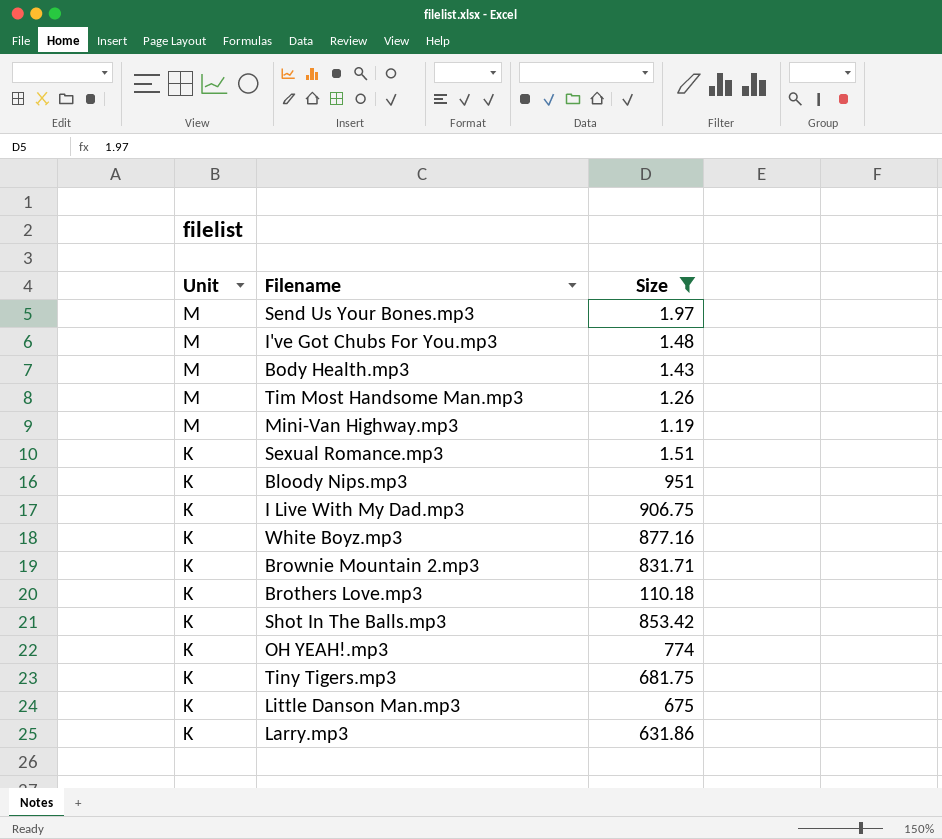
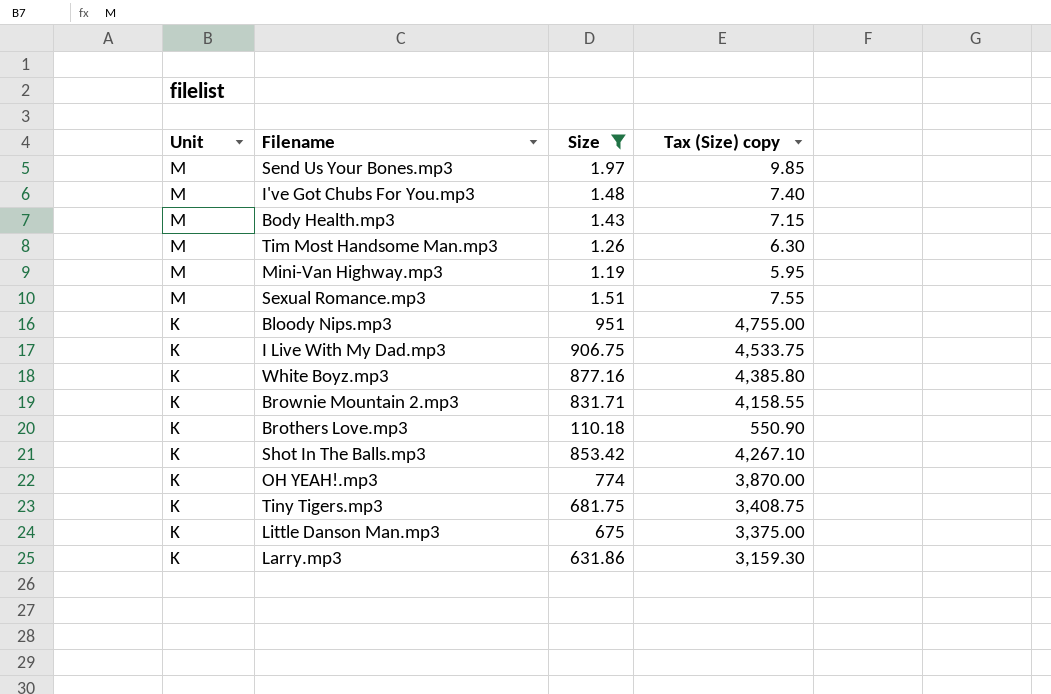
column Tax (Size) copy | formula: none -> [Size] * 5
Sexual Romance.mp3 | Unit: K -> M

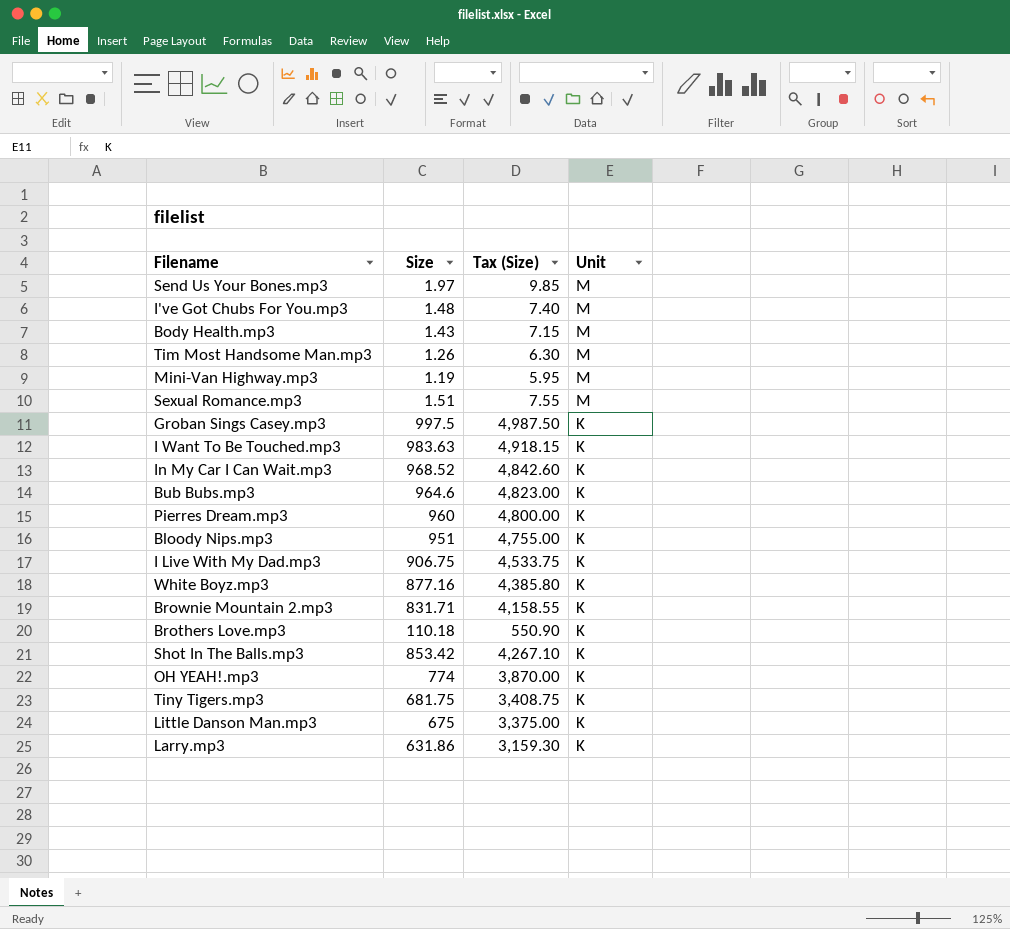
filter: Size <= 951 -> none
column name: Tax (Size) copy -> Tax (Size)
column Unit | position: 1 -> 4

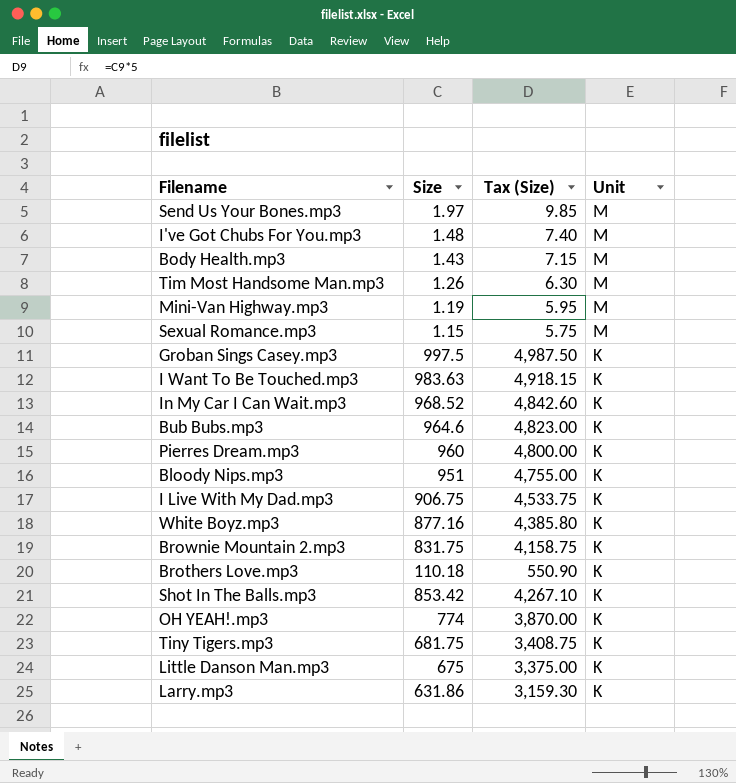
Sexual Romance.mp3 | Size: 1.51 -> 1.15
Sexual Romance.mp3 | Tax (Size): 7.55 -> 5.75
Brownie Mountain 2.mp3 | Size: 831.71 -> 831.75
Brownie Mountain 2.mp3 | Tax (Size): 4,158.55 -> 4,158.75

